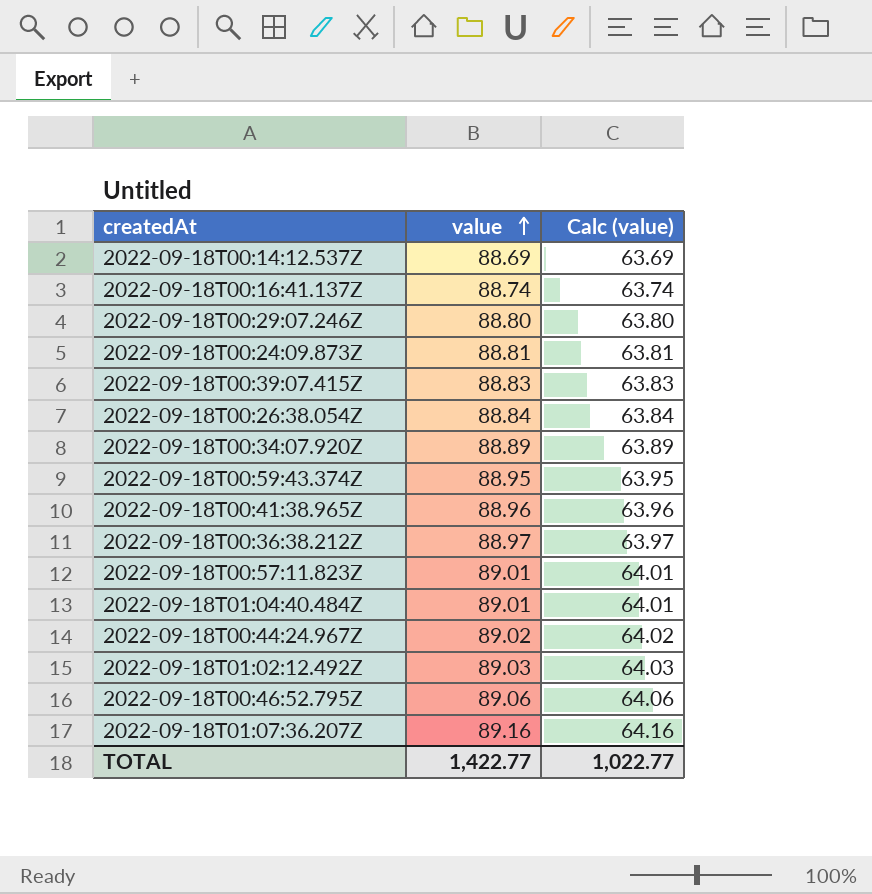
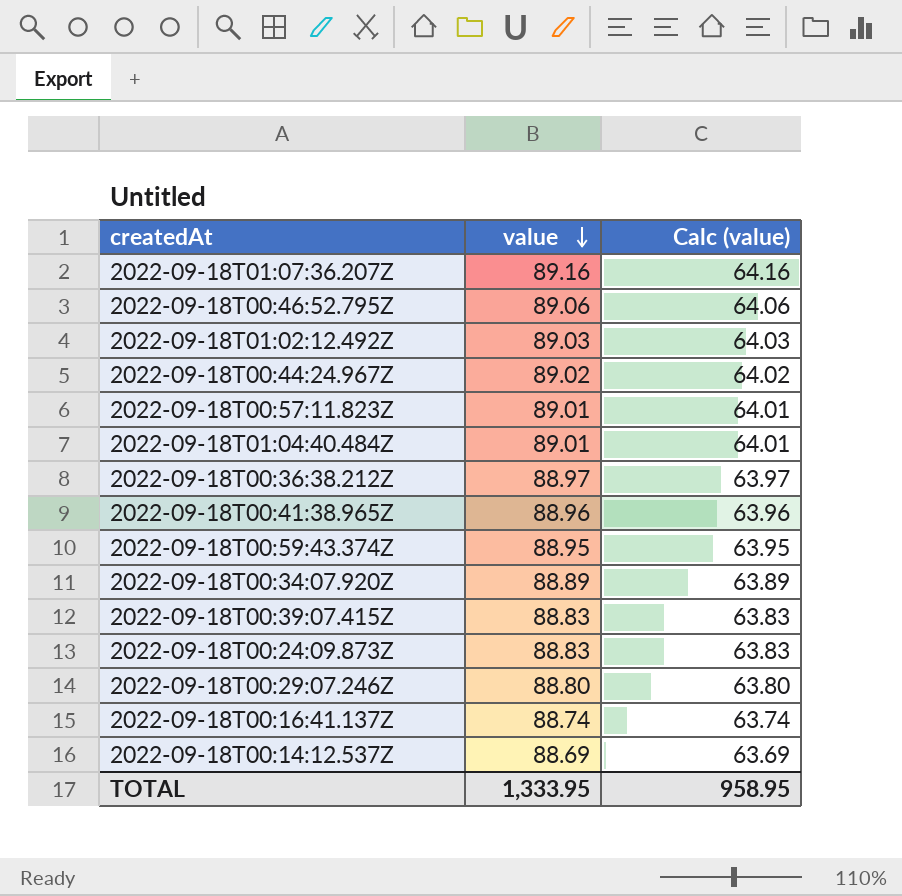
row order: value ascending -> value descending
row 2022-09-18T00:26:38.054Z: 88.84 | 63.84 -> none
2022-09-18T00:24:09.873Z | value: 88.81 -> 88.83
2022-09-18T00:24:09.873Z | Calc (value): 63.81 -> 63.83
TOTAL | value: 1,422.77 -> 1,333.95
TOTAL | Calc (value): 1,022.77 -> 958.95

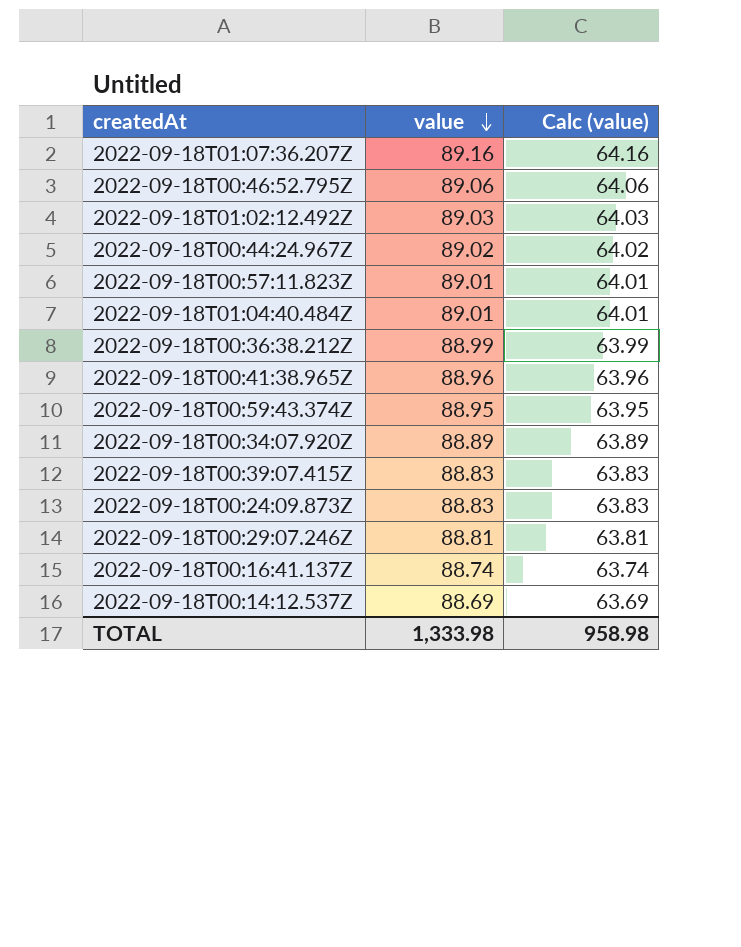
2022-09-18T00:36:38.212Z | value: 88.97 -> 88.99
2022-09-18T00:36:38.212Z | Calc (value): 63.97 -> 63.99
2022-09-18T00:29:07.246Z | value: 88.80 -> 88.81
2022-09-18T00:29:07.246Z | Calc (value): 63.80 -> 63.81
TOTAL | value: 1,333.95 -> 1,333.98
TOTAL | Calc (value): 958.95 -> 958.98

